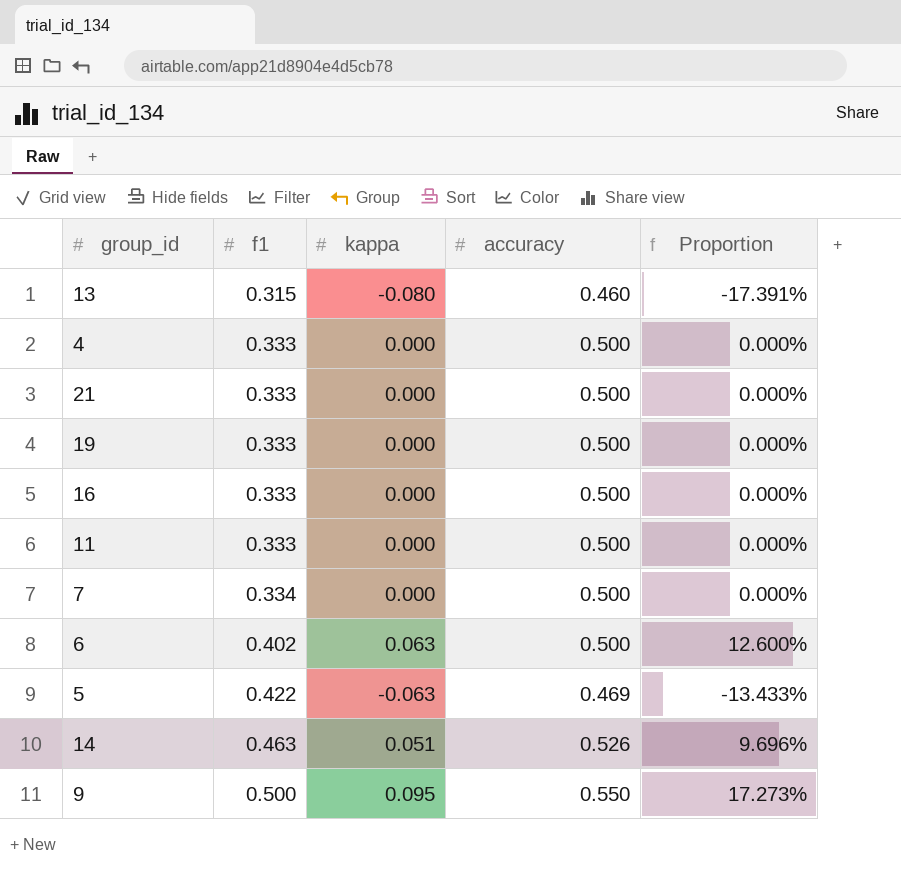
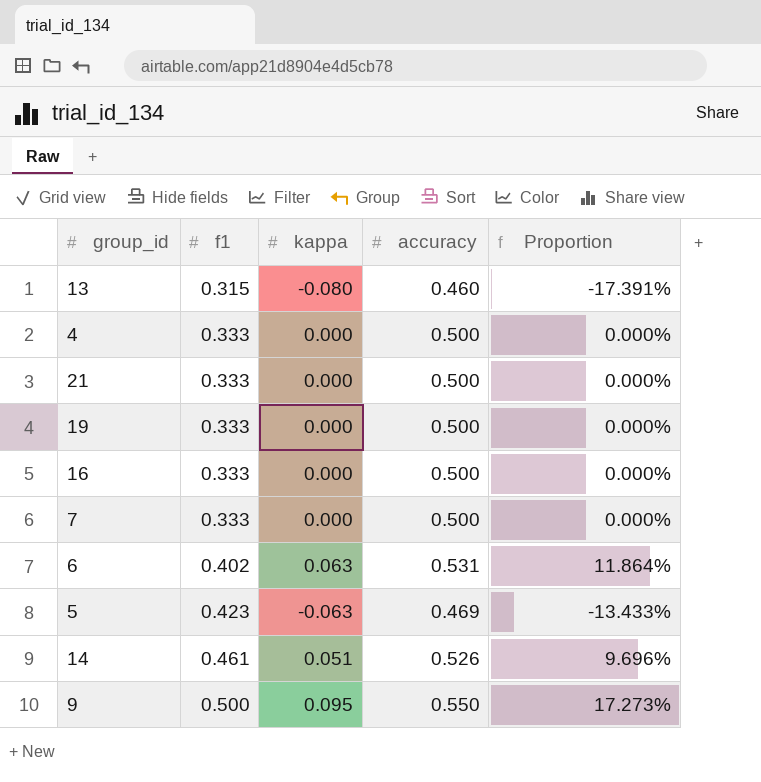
row 11: 0.333 | 0.000 | 0.500 | 0.000% -> none
7 | f1: 0.334 -> 0.333
6 | accuracy: 0.500 -> 0.531
6 | Proportion: 12.600% -> 11.864%
5 | f1: 0.422 -> 0.423
14 | f1: 0.463 -> 0.461

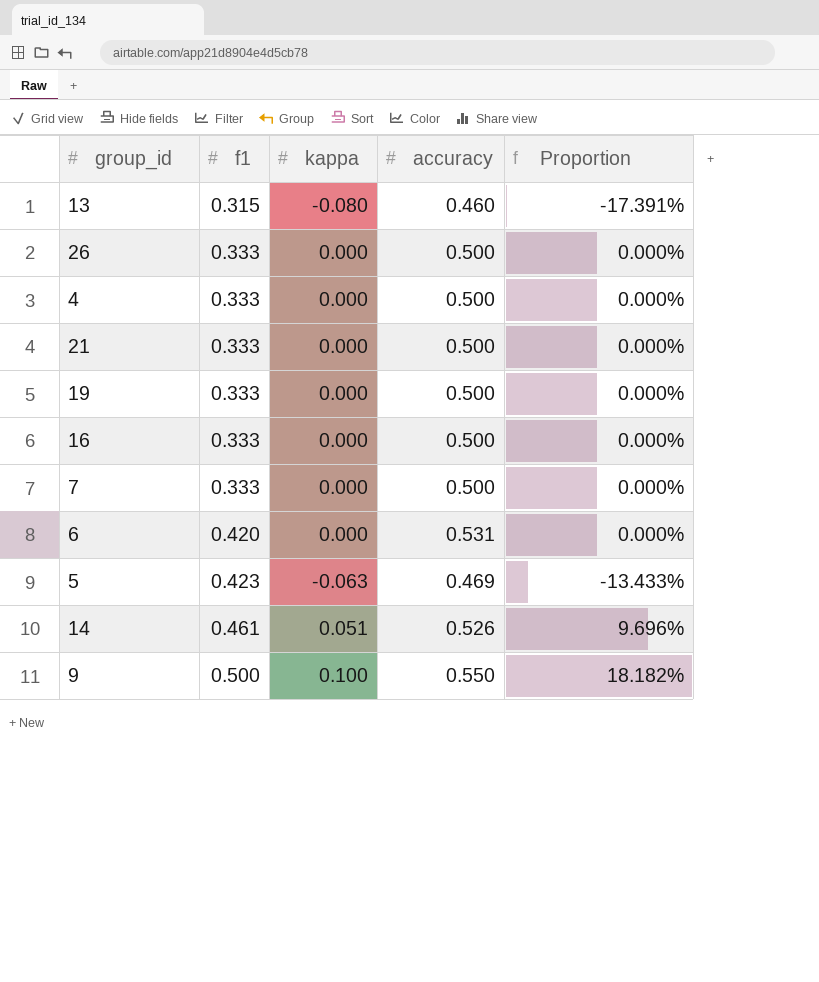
row 26: none -> 0.333 | 0.000 | 0.500 | 0.000%
6 | f1: 0.402 -> 0.420
6 | kappa: 0.063 -> 0.000
6 | Proportion: 11.864% -> 0.000%
9 | kappa: 0.095 -> 0.100
9 | Proportion: 17.273% -> 18.182%

